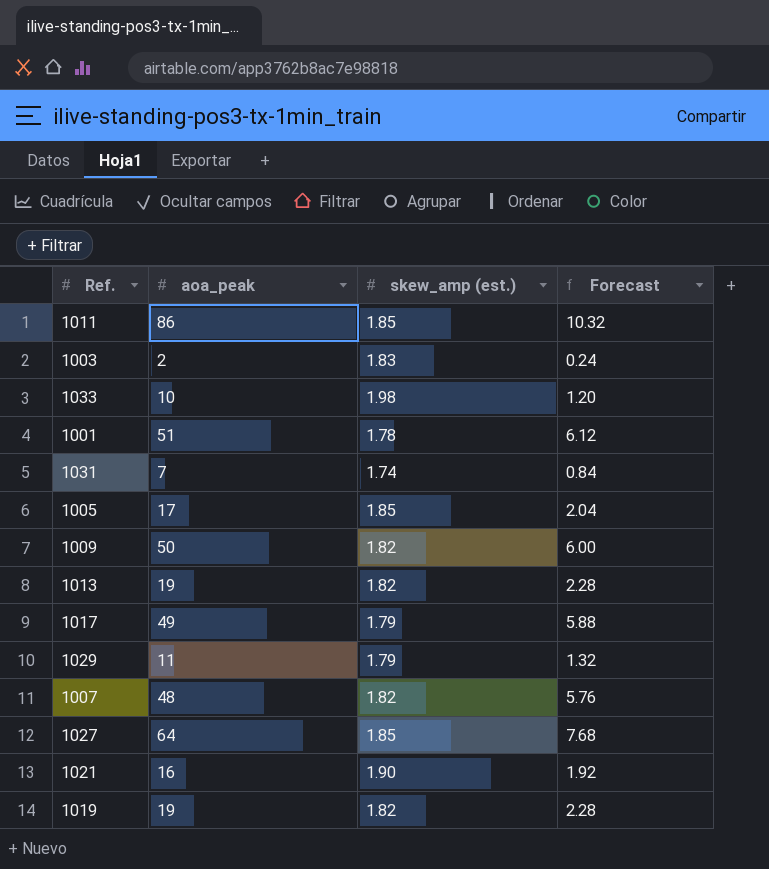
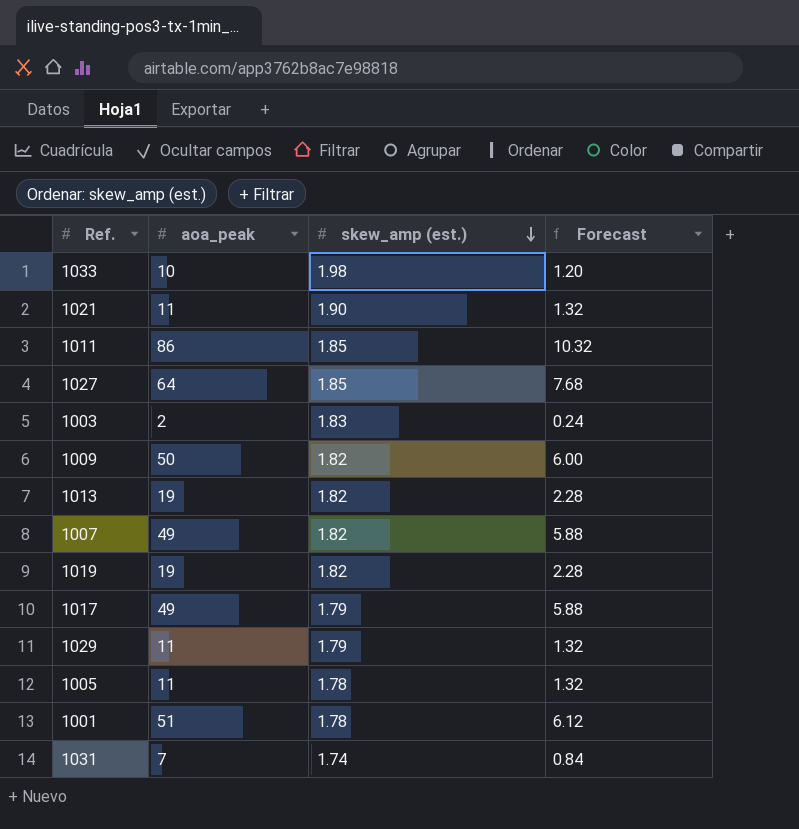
row order: none -> skew_amp (est.) descending
1021 | aoa_peak: 16 -> 11
1021 | Forecast: 1.92 -> 1.32
1007 | aoa_peak: 48 -> 49
1007 | Forecast: 5.76 -> 5.88
1005 | aoa_peak: 17 -> 11
1005 | skew_amp (est.): 1.85 -> 1.78
1005 | Forecast: 2.04 -> 1.32

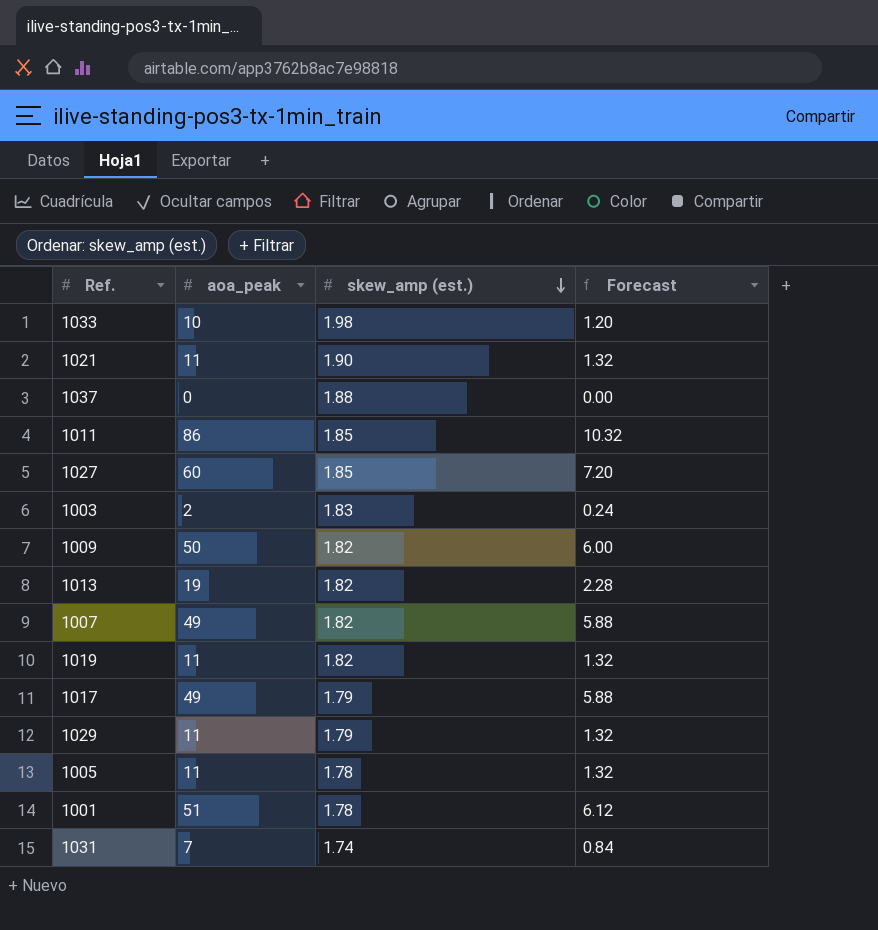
row 1037: none -> 0 | 1.88 | 0.00
1027 | aoa_peak: 64 -> 60
1027 | Forecast: 7.68 -> 7.20
1019 | aoa_peak: 19 -> 11
1019 | Forecast: 2.28 -> 1.32

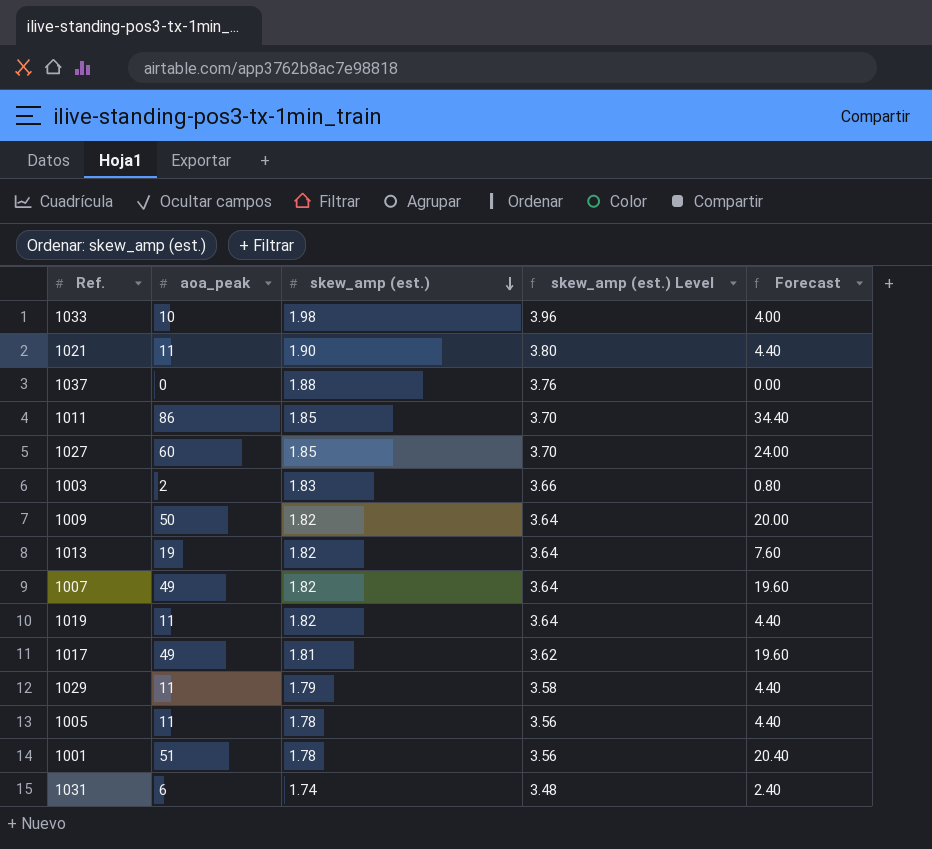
column skew_amp (est.) Level | formula: none -> [skew_amp (est.)] * 2
column Forecast | formula: [aoa_peak] * 0.12 -> [aoa_peak] * 0.4
1017 | skew_amp (est.): 1.79 -> 1.81
1031 | aoa_peak: 7 -> 6

